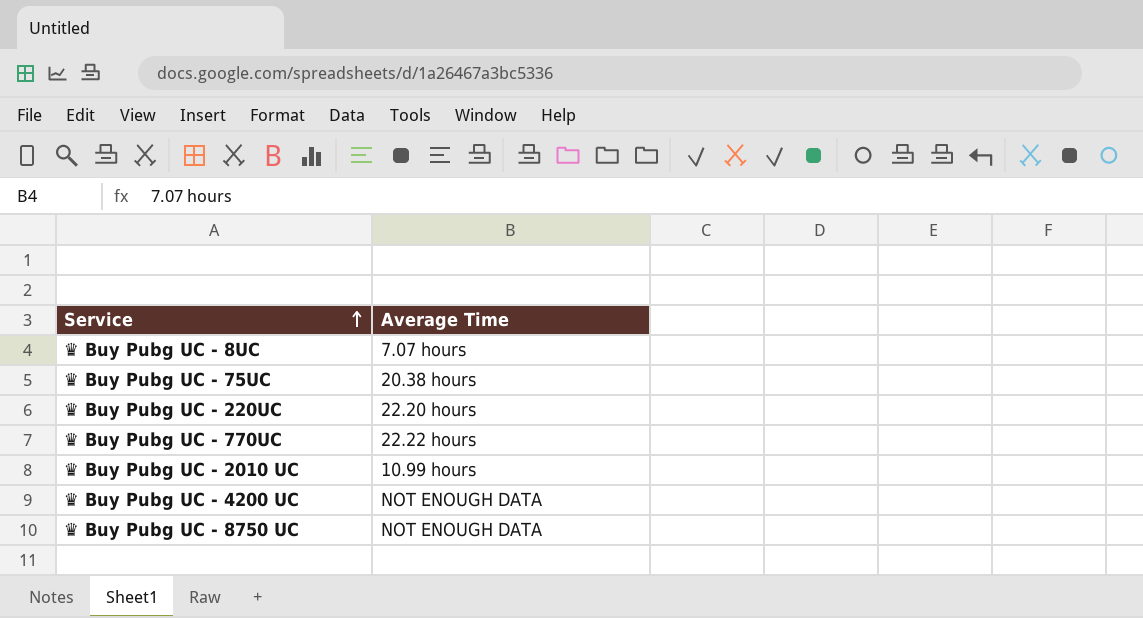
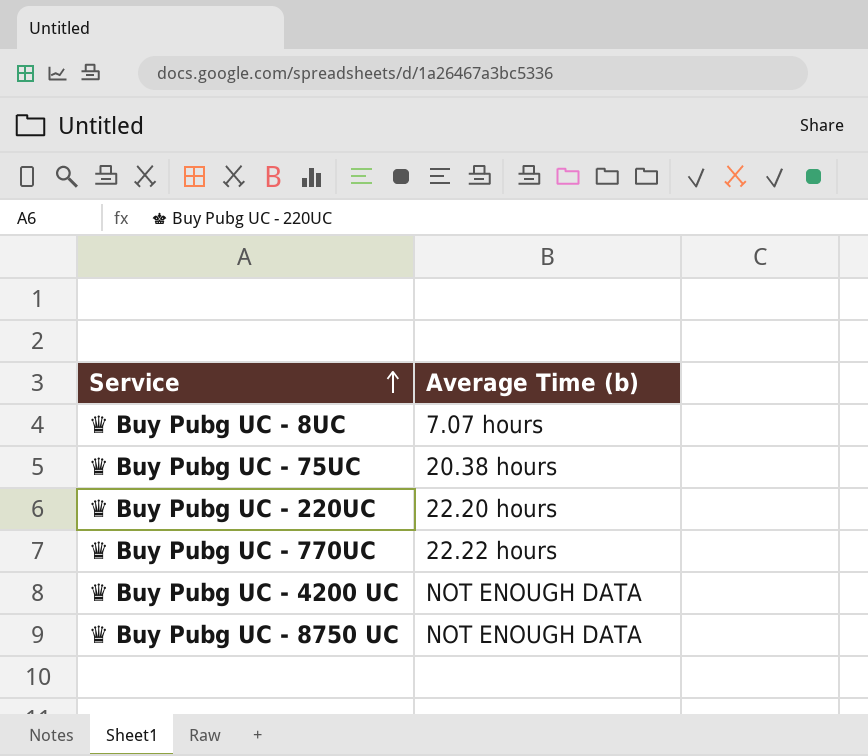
column name: Average Time -> Average Time (b)
row ♛ Buy Pubg UC - 2010 UC: 10.99 hours -> none

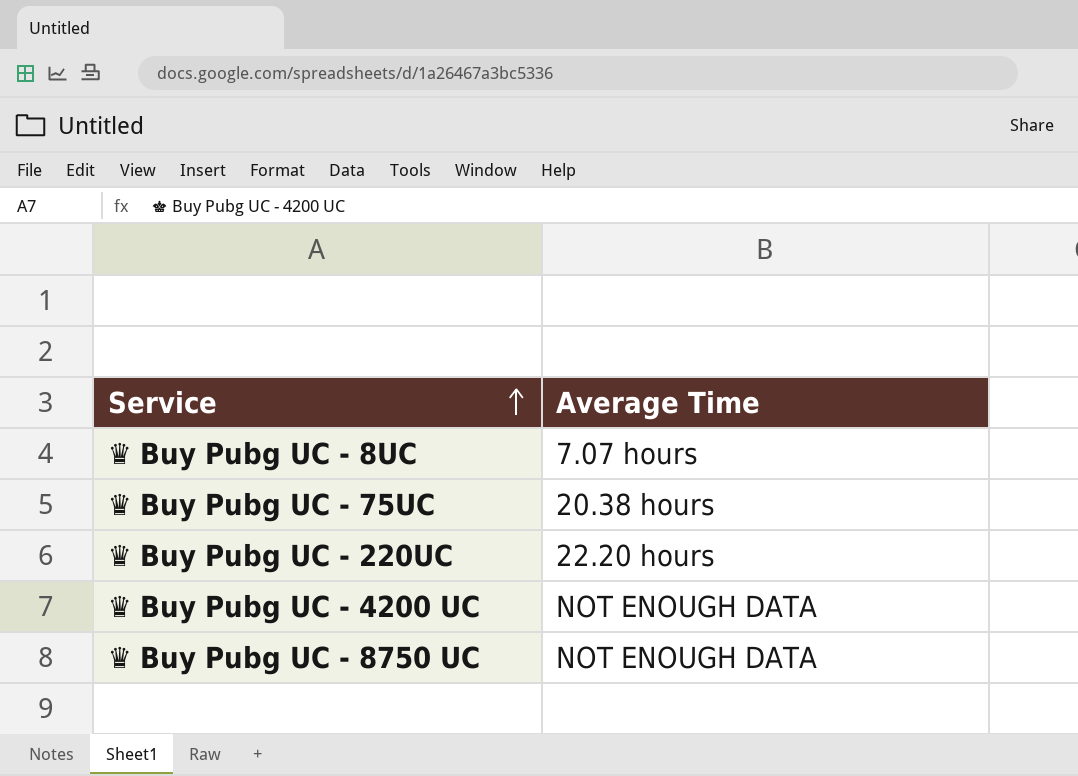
column name: Average Time (b) -> Average Time
row ♛ Buy Pubg UC - 770UC: 22.22 hours -> none

